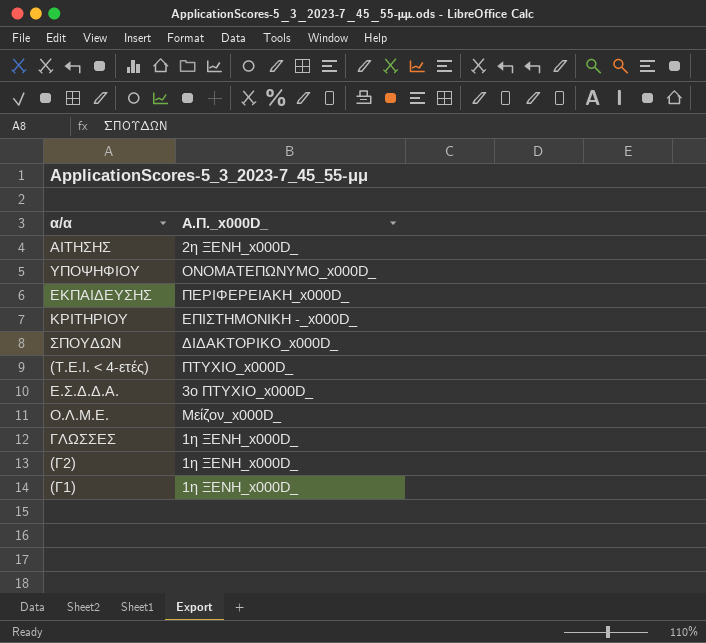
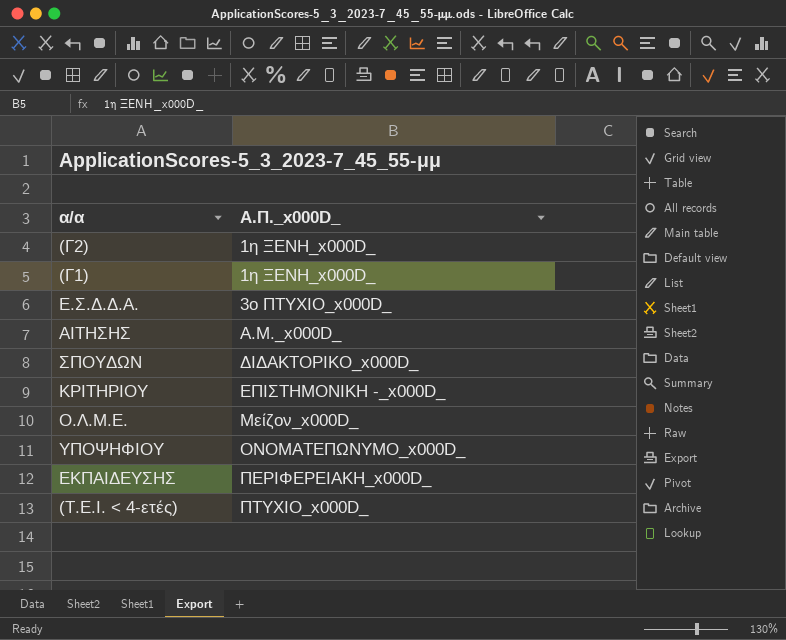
row order: none -> Α.Π._x000D_ ascending
row ΓΛΩΣΣΕΣ: 1η ΞΕΝΗ_x000D_ -> none
ΑΙΤΗΣΗΣ | Α.Π._x000D_: 2η ΞΕΝΗ_x000D_ -> Α.Μ._x000D_

